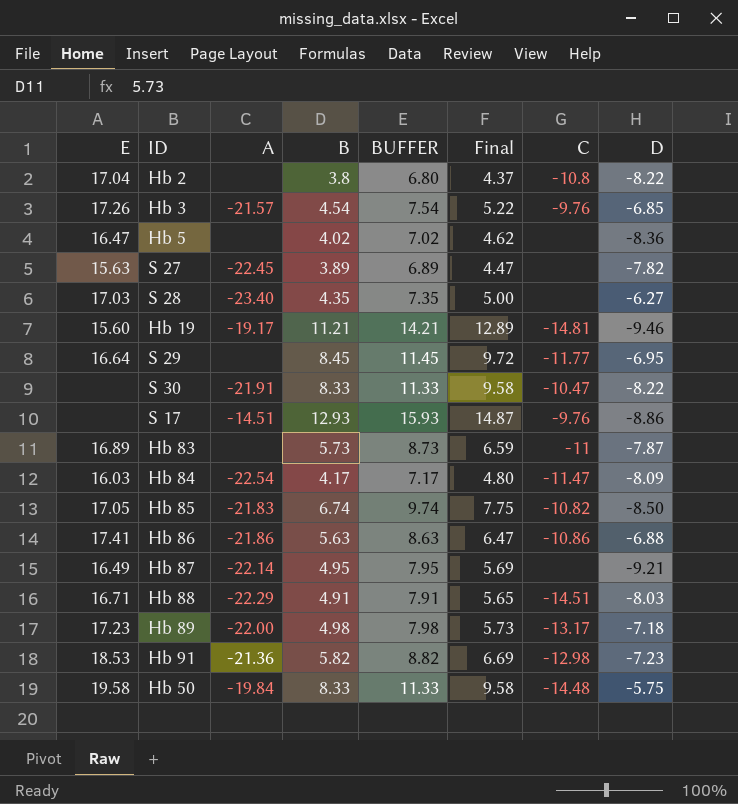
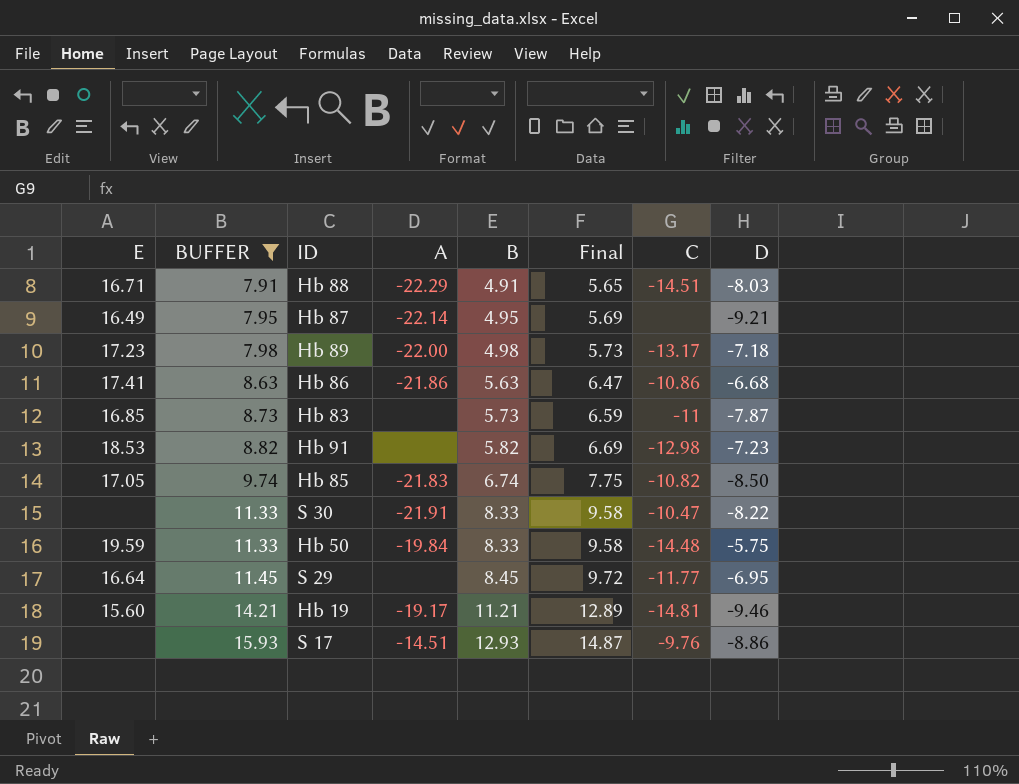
filter: none -> BUFFER >= 7.91
row order: none -> BUFFER ascending
column BUFFER | position: 5 -> 2
Hb 86 | D: -6.88 -> -6.68
Hb 83 | E: 16.89 -> 16.85
Hb 91 | A: -21.36 -> none
Hb 50 | E: 19.58 -> 19.59

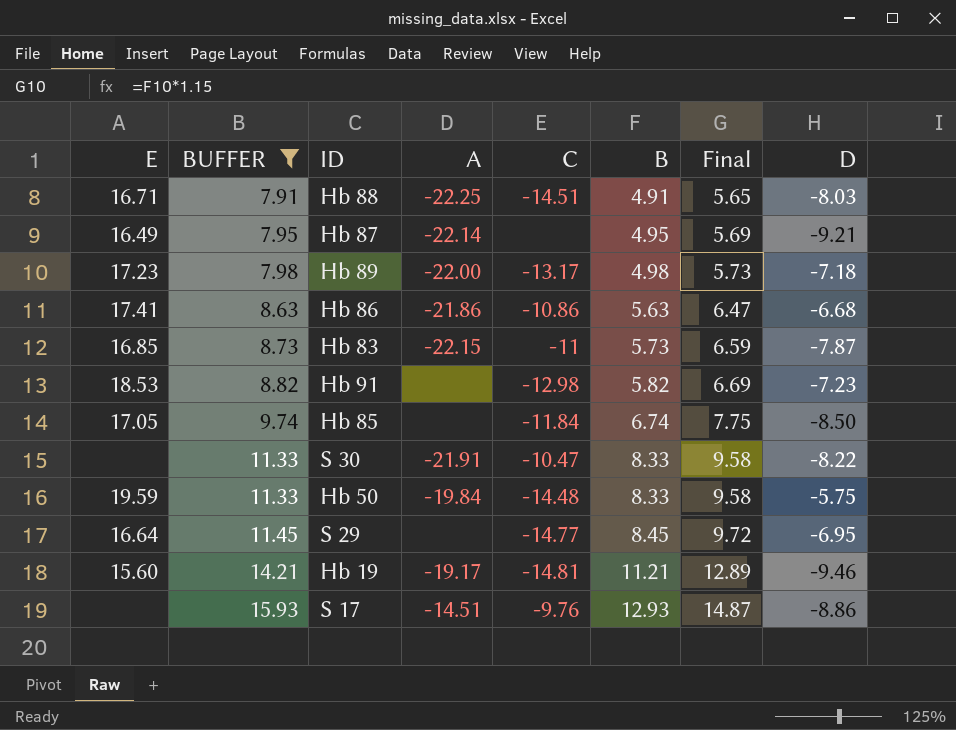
column C | position: 7 -> 5
Hb 88 | A: -22.29 -> -22.25
Hb 83 | A: none -> -22.15
Hb 85 | A: -21.83 -> none
Hb 85 | C: -10.82 -> -11.84
S 29 | C: -11.77 -> -14.77

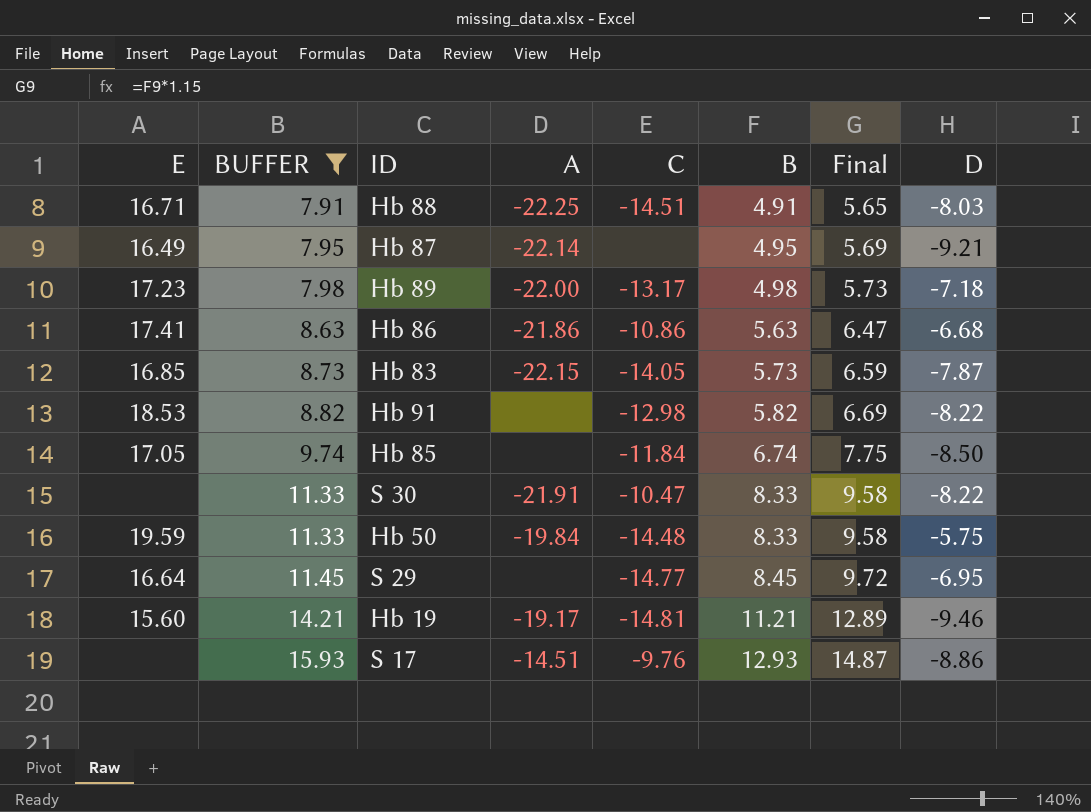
Hb 83 | C: -11 -> -14.05
Hb 91 | D: -7.23 -> -8.22

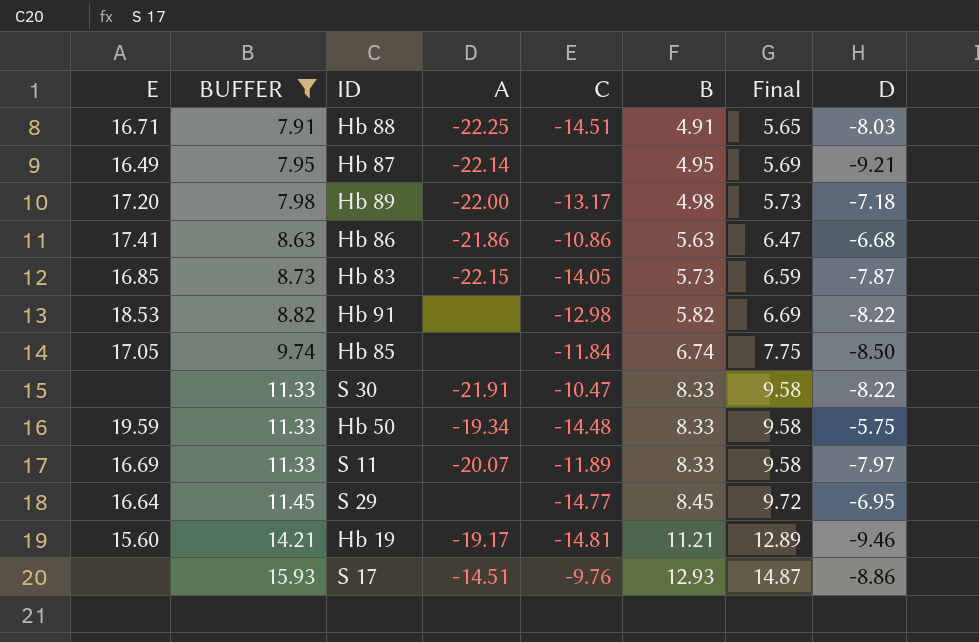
Hb 89 | E: 17.23 -> 17.20
Hb 50 | A: -19.84 -> -19.34
row S 11: none -> 16.69 | 11.33 | -20.07 | -11.89 | 8.33 | 9.58 | -7.97

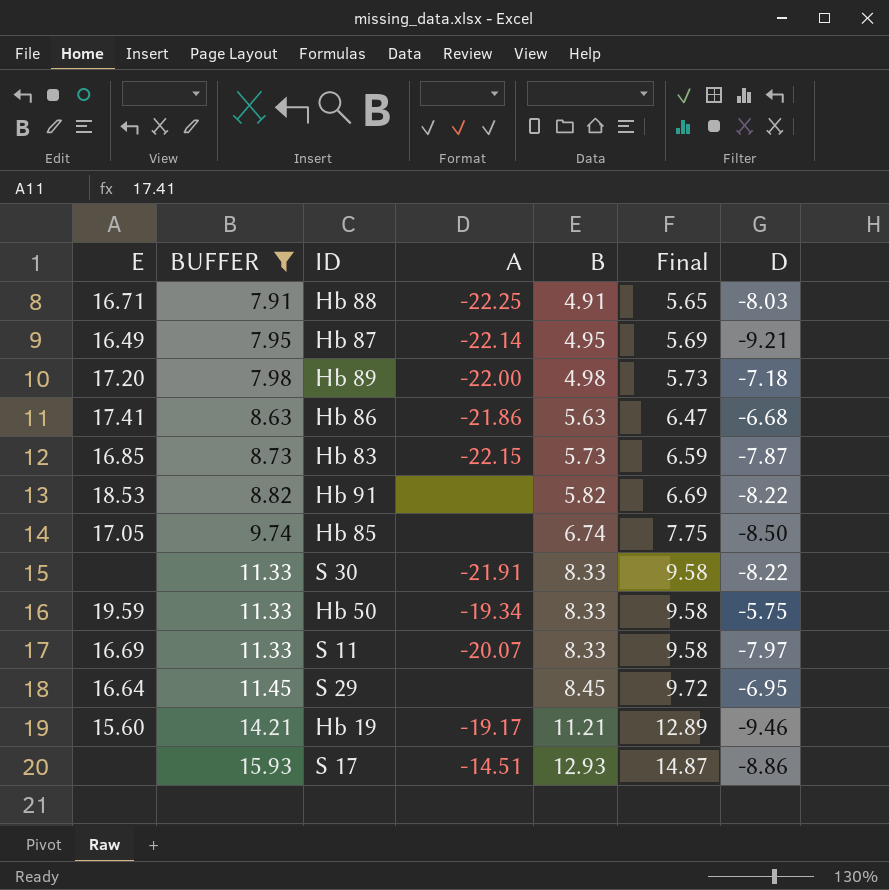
column C | position: 5 -> none

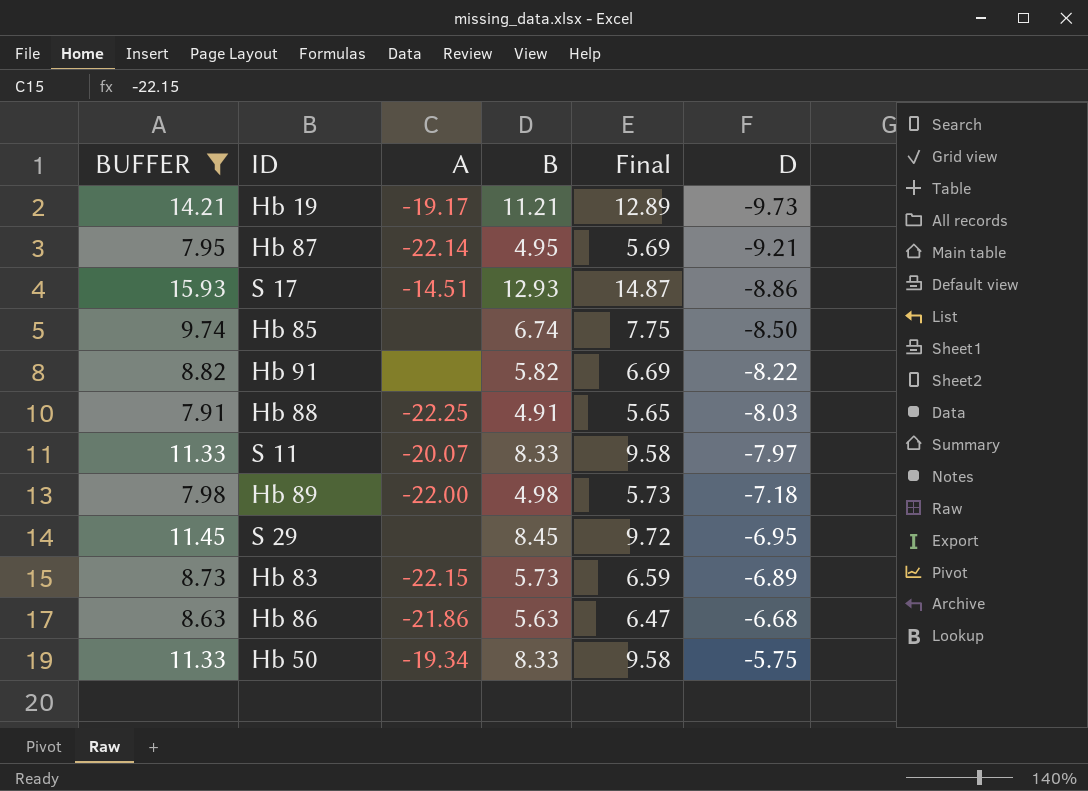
row order: BUFFER ascending -> D ascending
column E | position: 1 -> none
row S 30: none | 11.33 | -21.91 | 8.33 | 9.58 | -8.22 -> none
Hb 19 | D: -9.46 -> -9.73
Hb 83 | D: -7.87 -> -6.89

